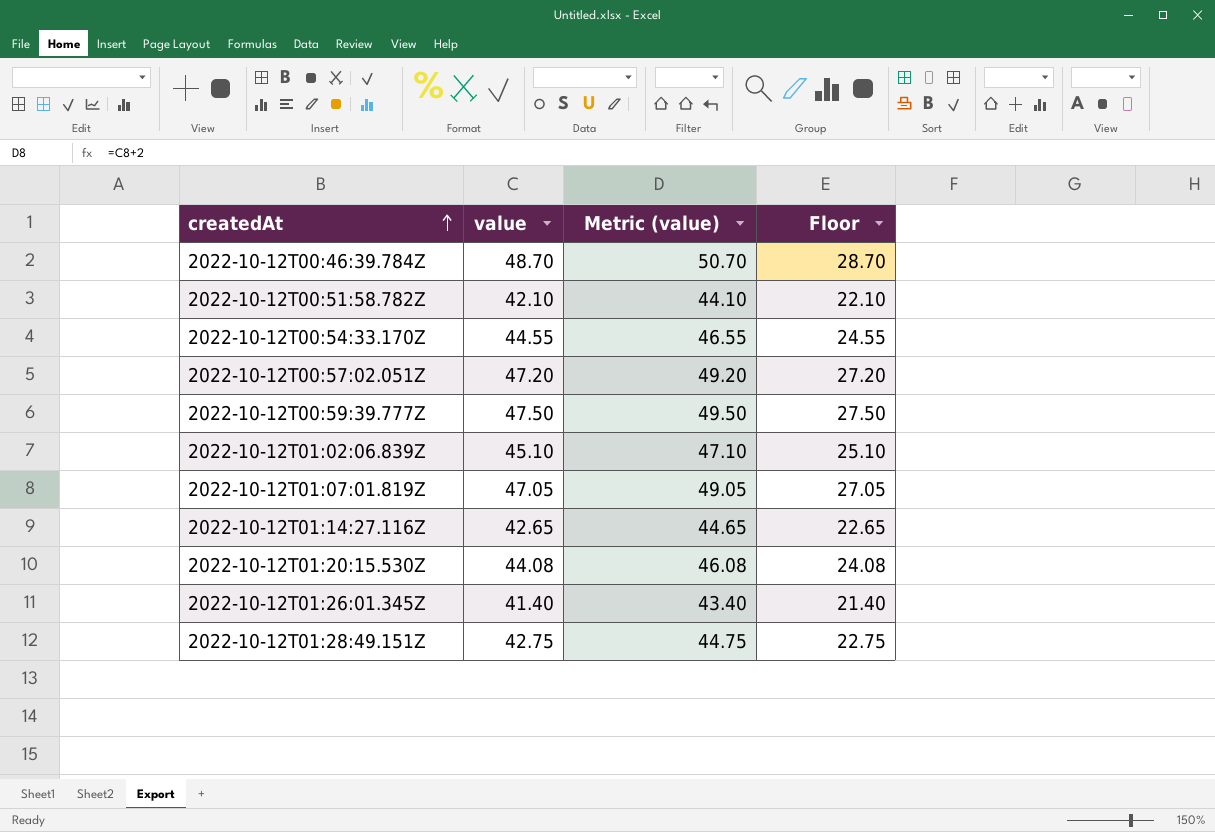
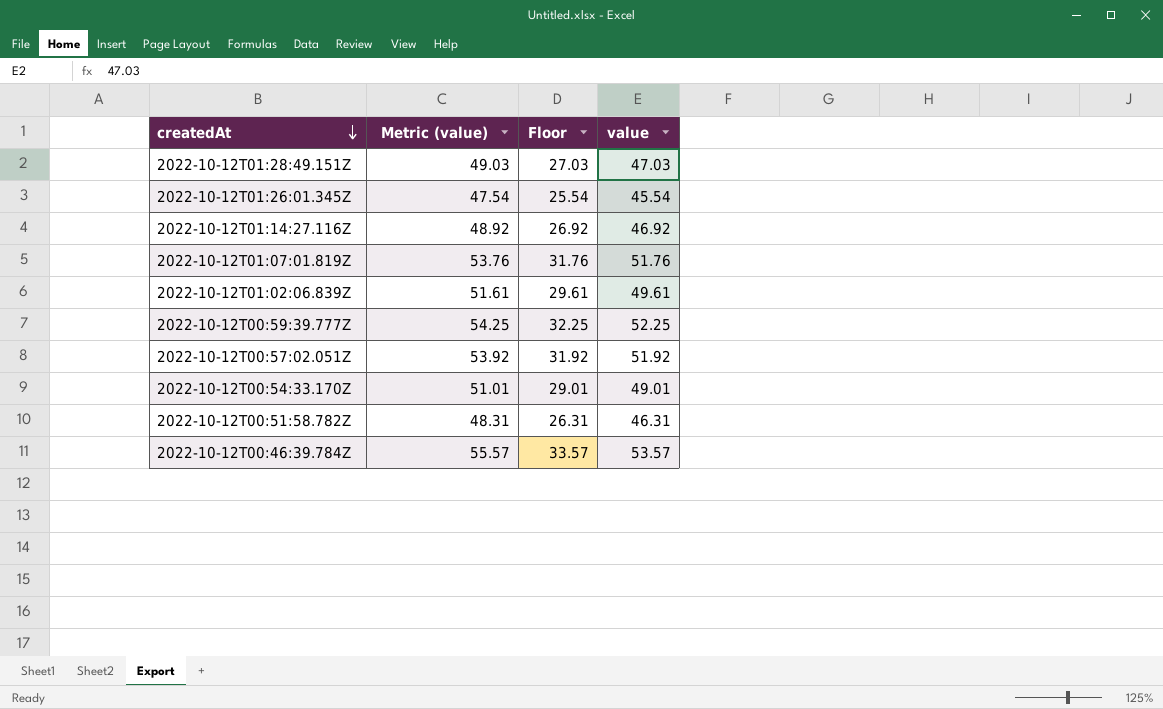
row order: createdAt ascending -> createdAt descending
column value | position: 2 -> 4
row 2022-10-12T01:20:15.530Z: 44.08 | 46.08 | 24.08 -> none
2022-10-12T01:28:49.151Z | Metric (value): 44.75 -> 49.03
2022-10-12T01:28:49.151Z | Floor: 22.75 -> 27.03
2022-10-12T01:28:49.151Z | value: 42.75 -> 47.03
2022-10-12T01:26:01.345Z | Metric (value): 43.40 -> 47.54
2022-10-12T01:26:01.345Z | Floor: 21.40 -> 25.54
2022-10-12T01:26:01.345Z | value: 41.40 -> 45.54
2022-10-12T01:14:27.116Z | Metric (value): 44.65 -> 48.92
2022-10-12T01:14:27.116Z | Floor: 22.65 -> 26.92
2022-10-12T01:14:27.116Z | value: 42.65 -> 46.92
2022-10-12T01:07:01.819Z | Metric (value): 49.05 -> 53.76
2022-10-12T01:07:01.819Z | Floor: 27.05 -> 31.76
2022-10-12T01:07:01.819Z | value: 47.05 -> 51.76
2022-10-12T01:02:06.839Z | Metric (value): 47.10 -> 51.61
2022-10-12T01:02:06.839Z | Floor: 25.10 -> 29.61
2022-10-12T01:02:06.839Z | value: 45.10 -> 49.61
2022-10-12T00:59:39.777Z | Metric (value): 49.50 -> 54.25
2022-10-12T00:59:39.777Z | Floor: 27.50 -> 32.25
2022-10-12T00:59:39.777Z | value: 47.50 -> 52.25
2022-10-12T00:57:02.051Z | Metric (value): 49.20 -> 53.92
2022-10-12T00:57:02.051Z | Floor: 27.20 -> 31.92
2022-10-12T00:57:02.051Z | value: 47.20 -> 51.92
2022-10-12T00:54:33.170Z | Metric (value): 46.55 -> 51.01
2022-10-12T00:54:33.170Z | Floor: 24.55 -> 29.01
2022-10-12T00:54:33.170Z | value: 44.55 -> 49.01
2022-10-12T00:51:58.782Z | Metric (value): 44.10 -> 48.31
2022-10-12T00:51:58.782Z | Floor: 22.10 -> 26.31
2022-10-12T00:51:58.782Z | value: 42.10 -> 46.31
2022-10-12T00:46:39.784Z | Metric (value): 50.70 -> 55.57
2022-10-12T00:46:39.784Z | Floor: 28.70 -> 33.57
2022-10-12T00:46:39.784Z | value: 48.70 -> 53.57

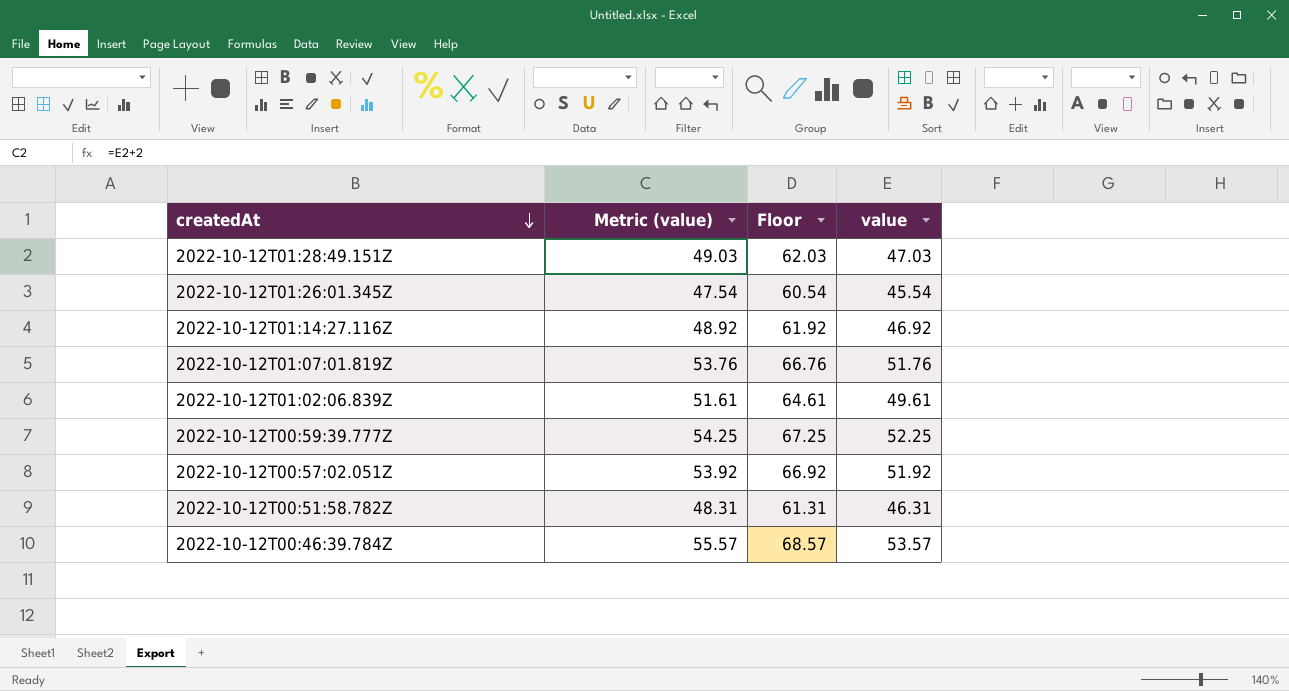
column Floor | formula: [value] - 20 -> [value] + 15
row 2022-10-12T00:54:33.170Z: 51.01 | 29.01 | 49.01 -> none

